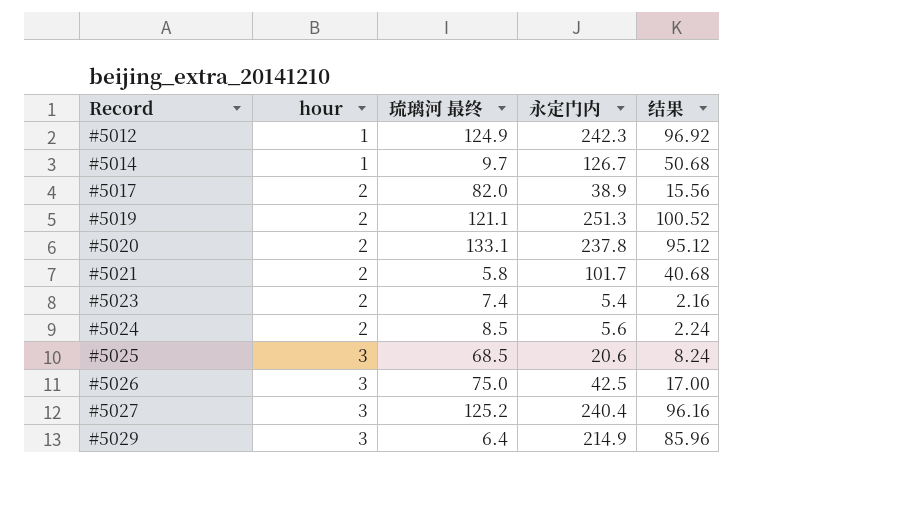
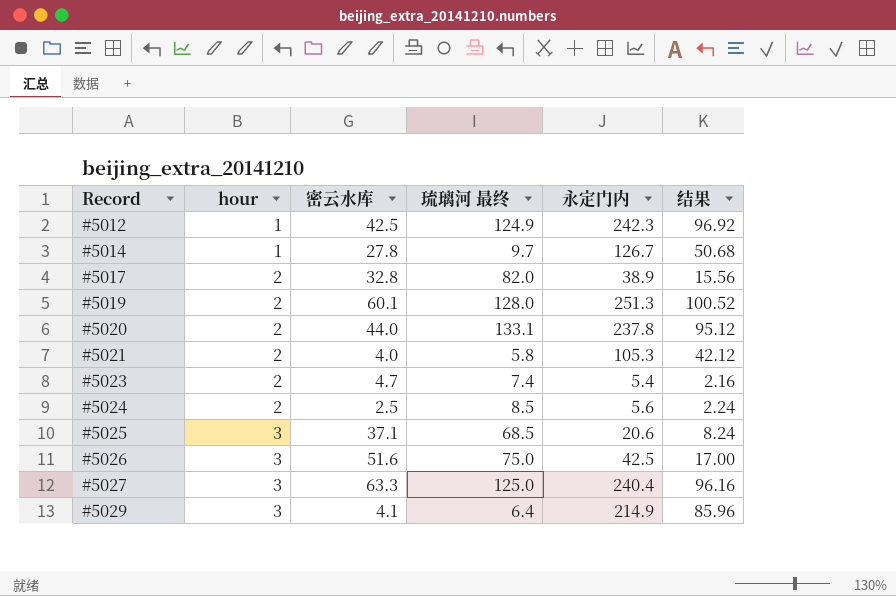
column 密云水库 | position: none -> 3
#5019 | 琉璃河 最终: 121.1 -> 128.0
#5021 | 永定门内: 101.7 -> 105.3
#5021 | 结果: 40.68 -> 42.12
#5027 | 琉璃河 最终: 125.2 -> 125.0

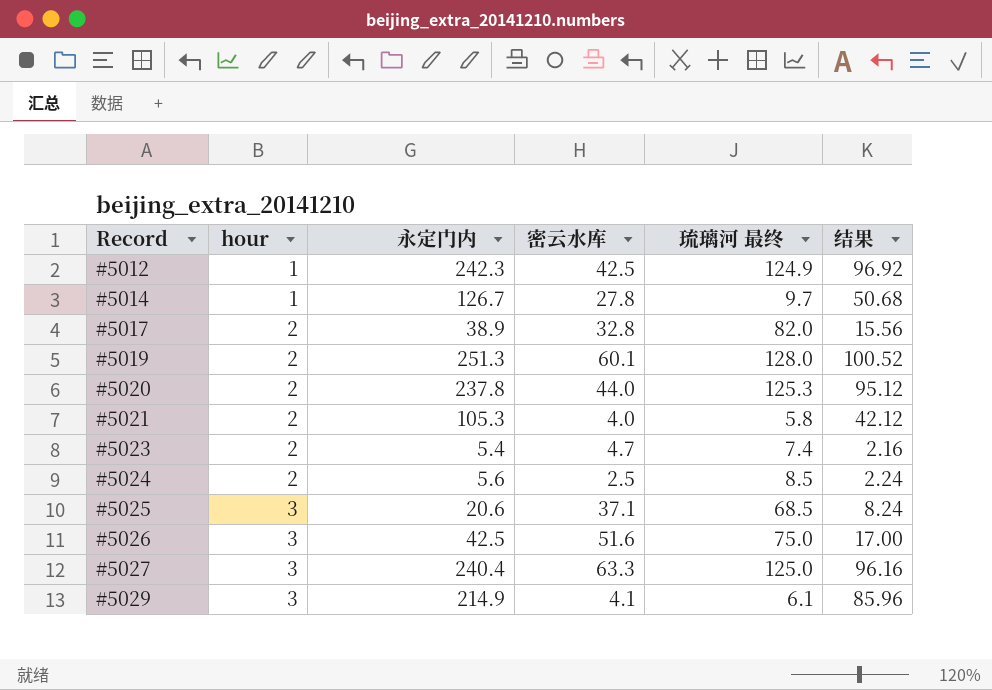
column 永定门内 | position: 5 -> 3
#5020 | 琉璃河 最终: 133.1 -> 125.3
#5029 | 琉璃河 最终: 6.4 -> 6.1

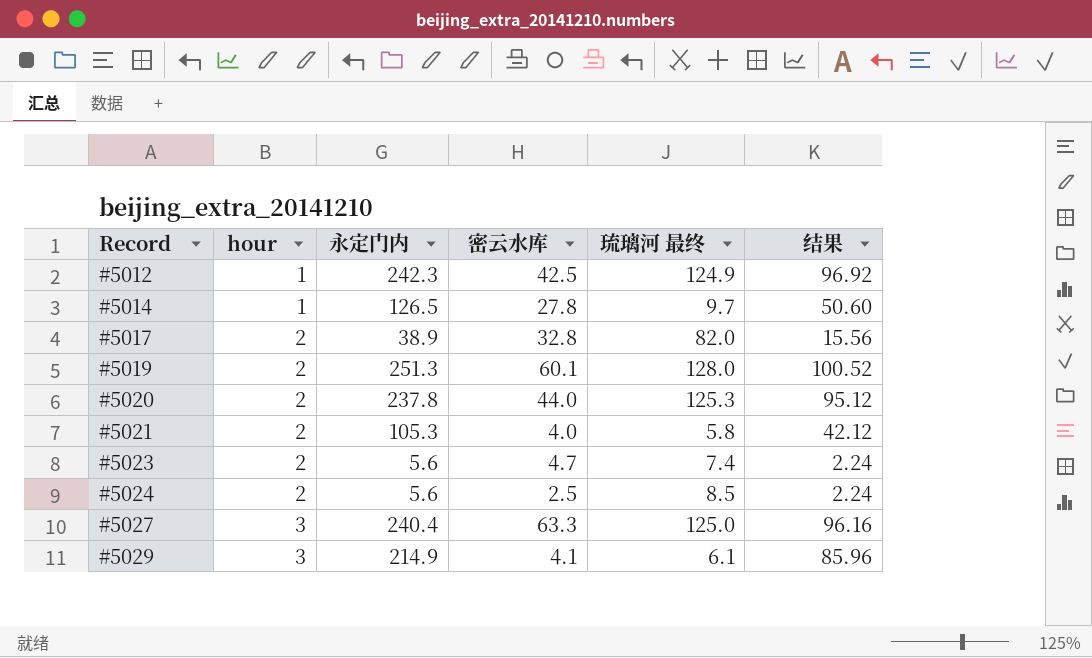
row #5025: 3 | 20.6 | 37.1 | 68.5 | 8.24 -> none
row #5026: 3 | 42.5 | 51.6 | 75.0 | 17.00 -> none
#5014 | 永定门内: 126.7 -> 126.5
#5014 | 结果: 50.68 -> 50.60
#5023 | 永定门内: 5.4 -> 5.6
#5023 | 结果: 2.16 -> 2.24

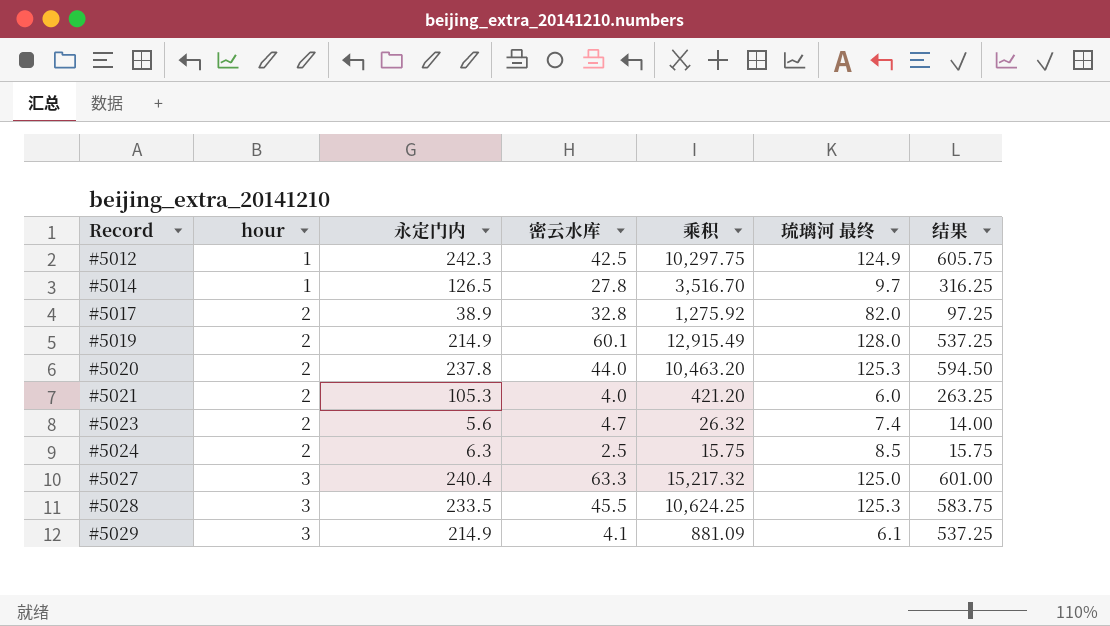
column 乘积 | formula: none -> [永定门内] * [密云水库]
column 结果 | formula: [永定门内] * 0.4 -> [永定门内] * 2.5
#5019 | 永定门内: 251.3 -> 214.9
#5021 | 琉璃河 最终: 5.8 -> 6.0
#5024 | 永定门内: 5.6 -> 6.3
row #5028: none -> 3 | 233.5 | 45.5 | 10,624.25 | 125.3 | 583.75

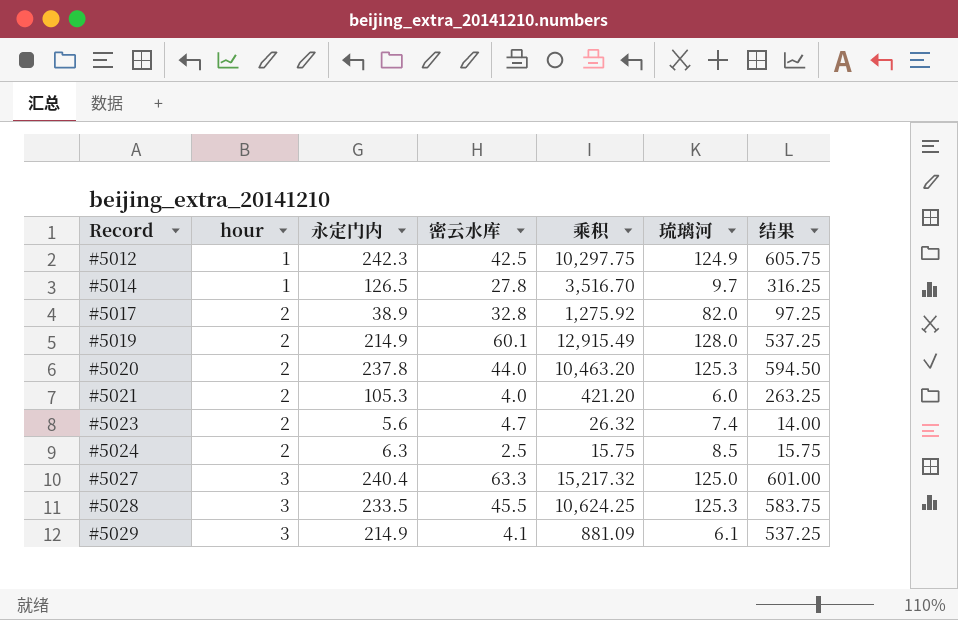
column name: 琉璃河 最终 -> 琉璃河

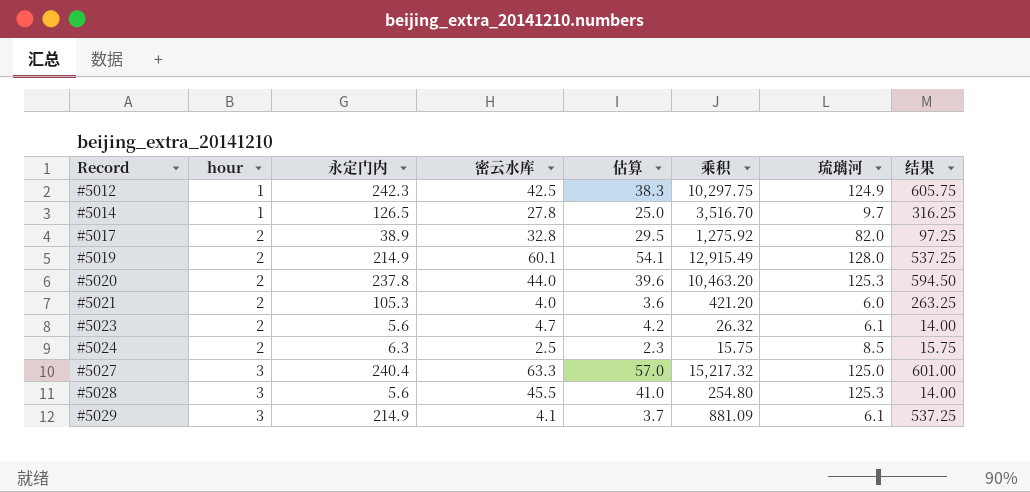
column 估算 | formula: none -> [密云水库] * 0.9
#5023 | 琉璃河: 7.4 -> 6.1
#5028 | 永定门内: 233.5 -> 5.6
#5028 | 乘积: 10,624.25 -> 254.80
#5028 | 结果: 583.75 -> 14.00

